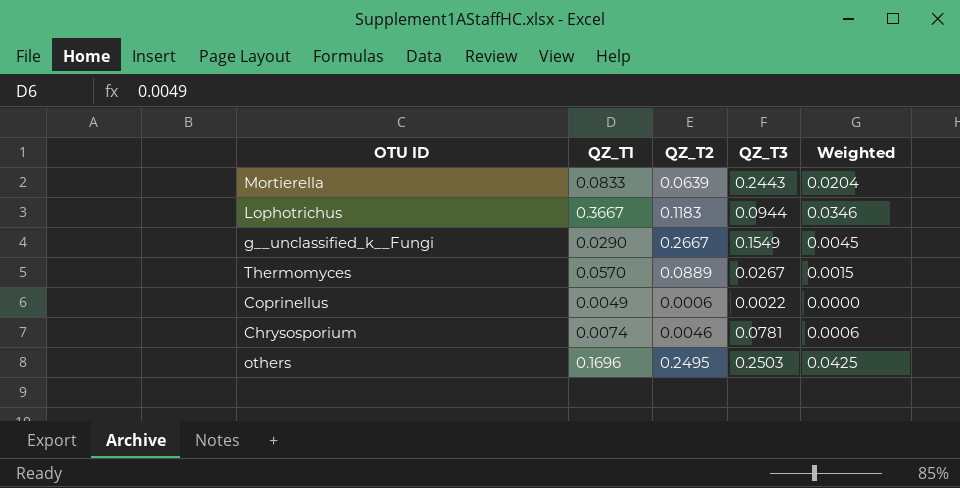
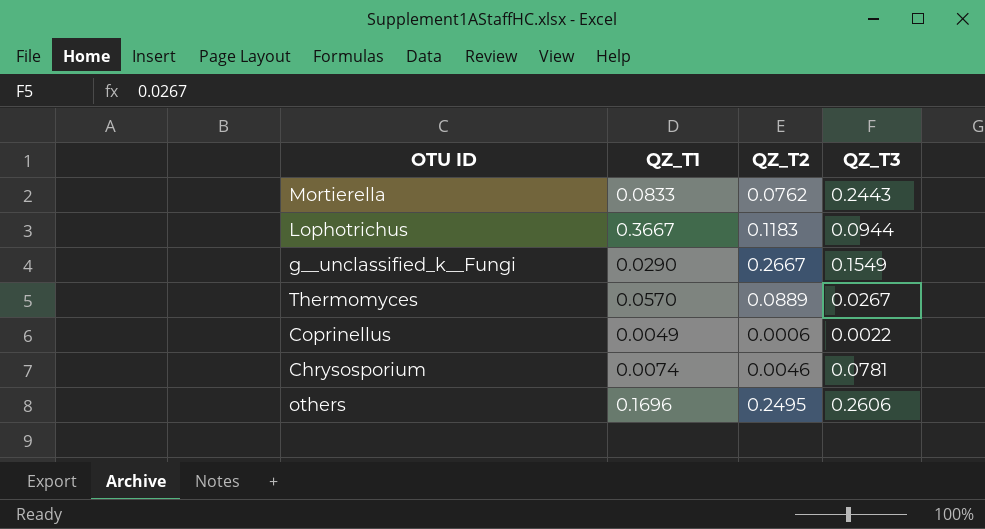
column Weighted | formula: [QZ_T1] * [QZ_T3] -> none
Mortierella | QZ_T2: 0.0639 -> 0.0762
others | QZ_T3: 0.2503 -> 0.2606

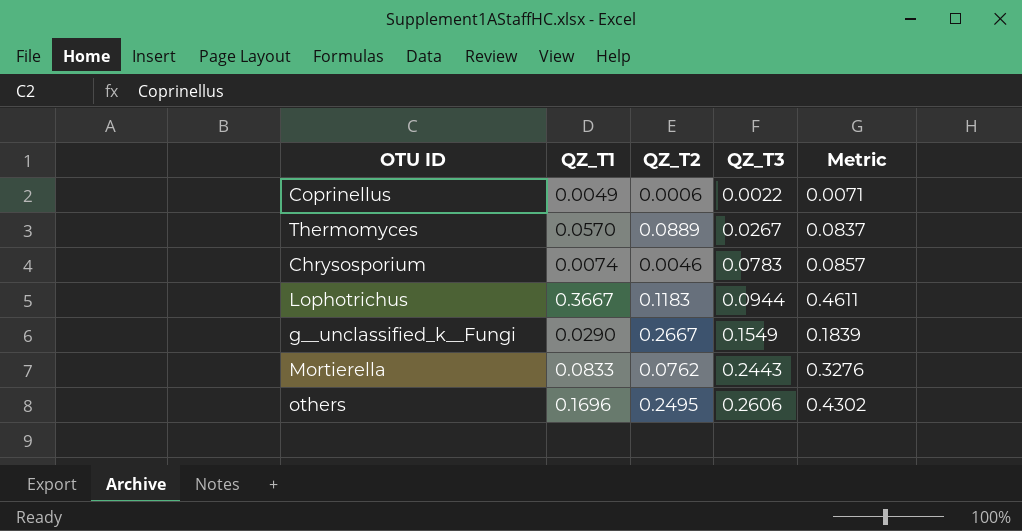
row order: none -> QZ_T3 ascending
column Metric | formula: none -> [QZ_T1] + [QZ_T3]
Chrysosporium | QZ_T3: 0.0781 -> 0.0783

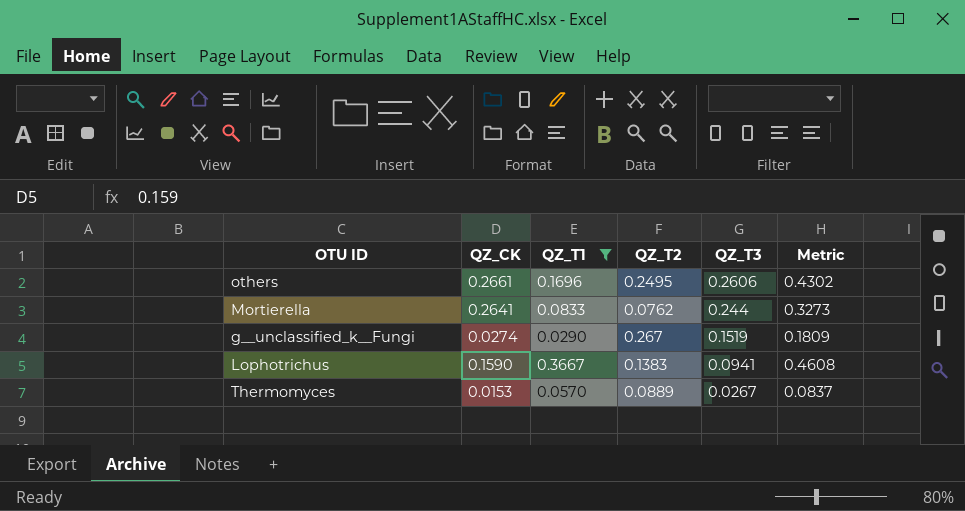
filter: none -> QZ_T1 >= 0.0290
row order: QZ_T3 ascending -> QZ_T3 descending
column QZ_CK | position: none -> 2
Mortierella | QZ_T3: 0.2443 -> 0.244
Mortierella | Metric: 0.3276 -> 0.3273
g__unclassified_k__Fungi | QZ_T2: 0.2667 -> 0.267
g__unclassified_k__Fungi | QZ_T3: 0.1549 -> 0.1519
g__unclassified_k__Fungi | Metric: 0.1839 -> 0.1809
Lophotrichus | QZ_T2: 0.1183 -> 0.1383
Lophotrichus | QZ_T3: 0.0944 -> 0.0941
Lophotrichus | Metric: 0.4611 -> 0.4608

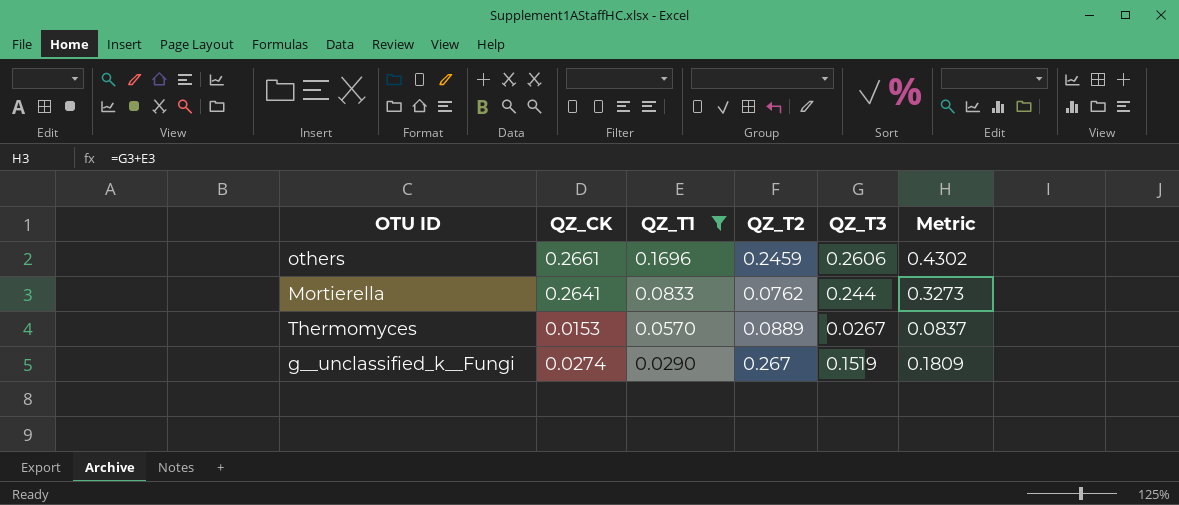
row order: QZ_T3 descending -> QZ_T1 descending
row Lophotrichus: 0.1590 | 0.3667 | 0.1383 | 0.0941 | 0.4608 -> none
others | QZ_T2: 0.2495 -> 0.2459

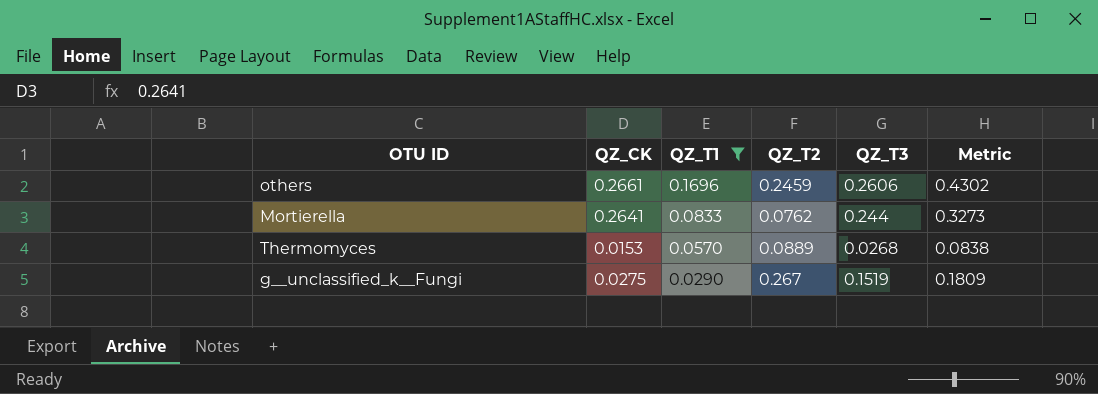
Thermomyces | QZ_T3: 0.0267 -> 0.0268
Thermomyces | Metric: 0.0837 -> 0.0838
g__unclassified_k__Fungi | QZ_CK: 0.0274 -> 0.0275

